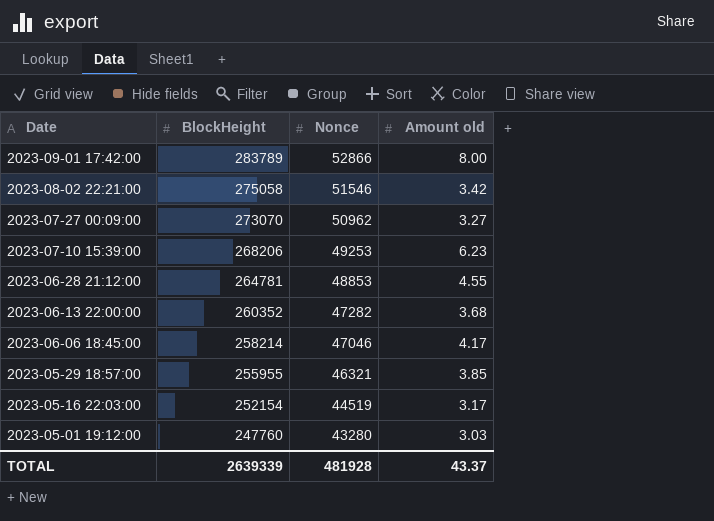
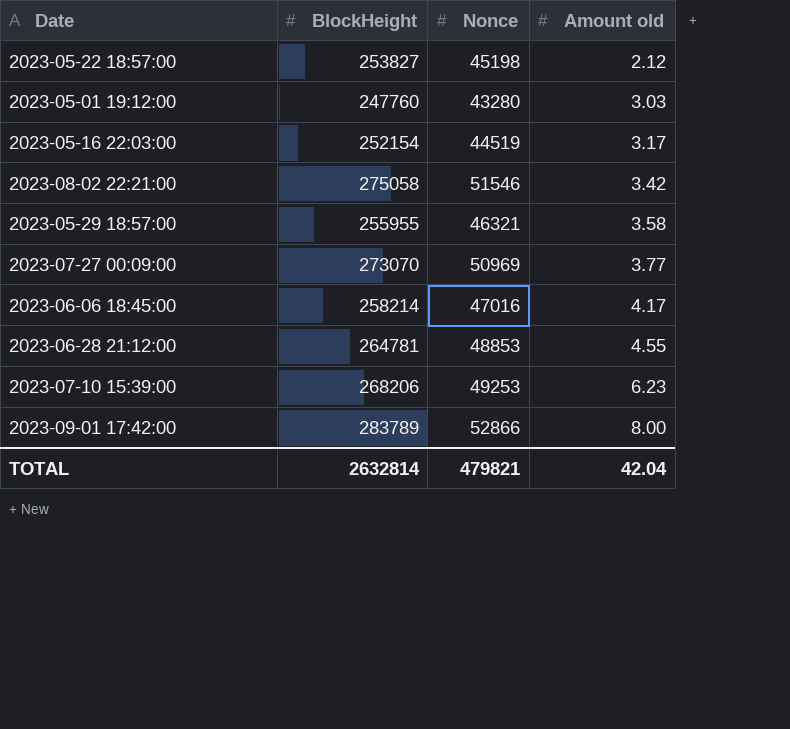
row order: Date descending -> Amount old ascending
row 2023-06-13 22:00:00: 260352 | 47282 | 3.68 -> none
row 2023-05-22 18:57:00: none -> 253827 | 45198 | 2.12
2023-05-29 18:57:00 | Amount old: 3.85 -> 3.58
2023-07-27 00:09:00 | Nonce: 50962 -> 50969
2023-07-27 00:09:00 | Amount old: 3.27 -> 3.77
2023-06-06 18:45:00 | Nonce: 47046 -> 47016
TOTAL | BlockHeight: 2639339 -> 2632814
TOTAL | Nonce: 481928 -> 479821
TOTAL | Amount old: 43.37 -> 42.04

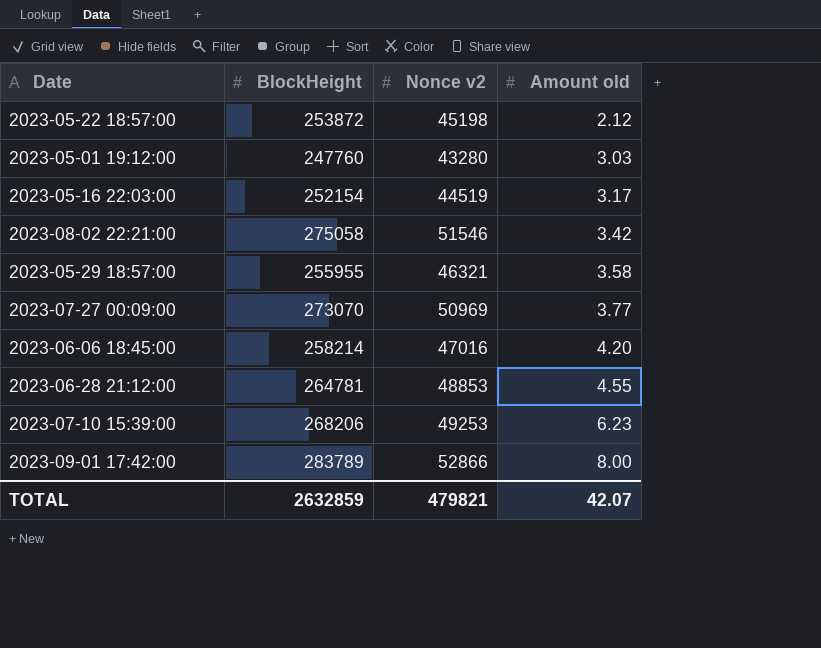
column name: Nonce -> Nonce v2
2023-05-22 18:57:00 | BlockHeight: 253827 -> 253872
2023-06-06 18:45:00 | Amount old: 4.17 -> 4.20
TOTAL | BlockHeight: 2632814 -> 2632859
TOTAL | Amount old: 42.04 -> 42.07

